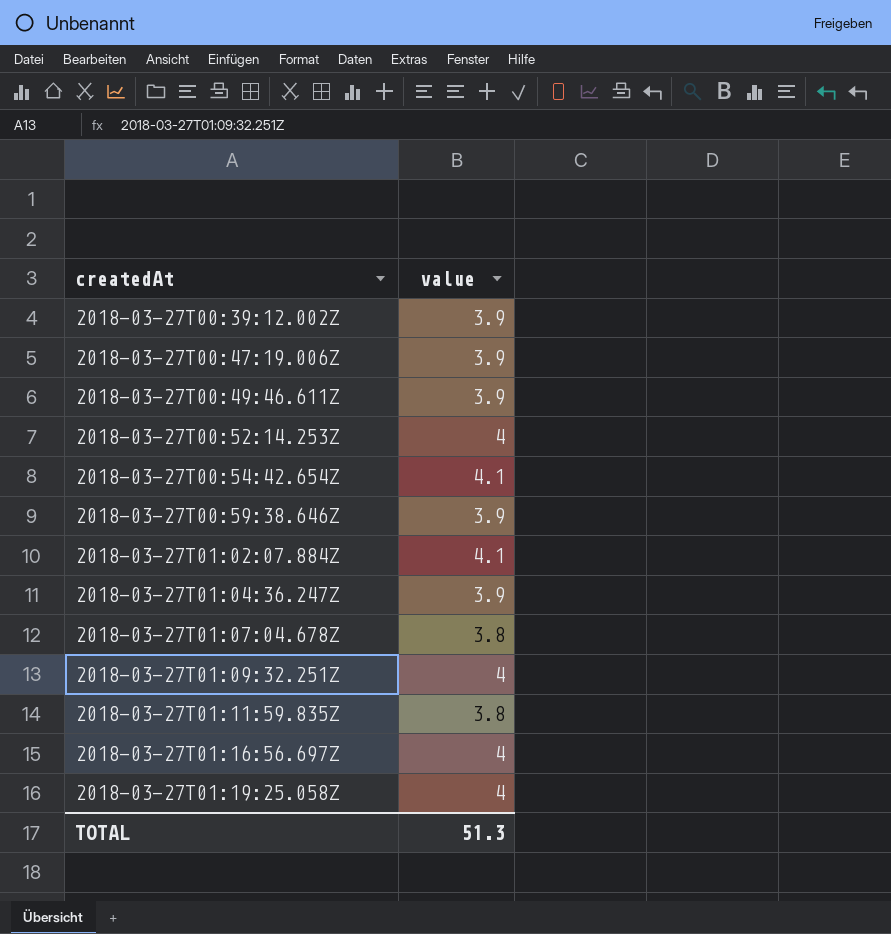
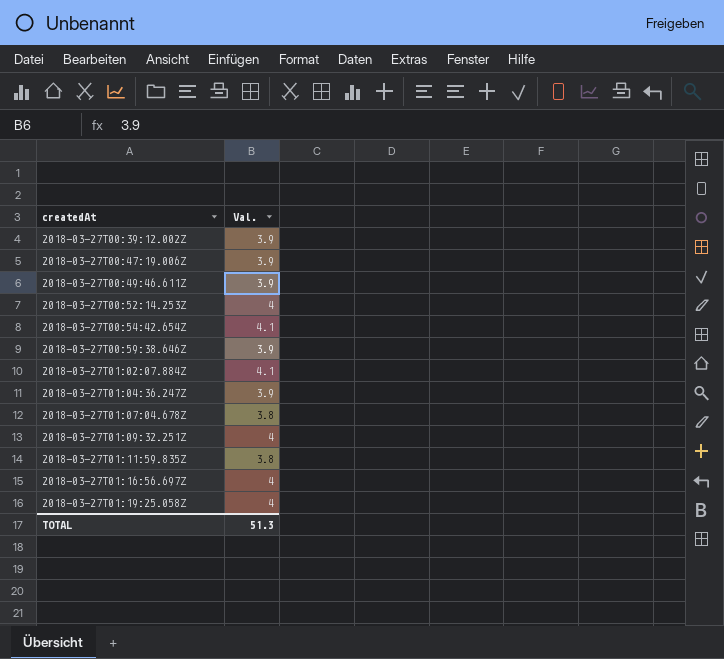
column name: value -> Val.

